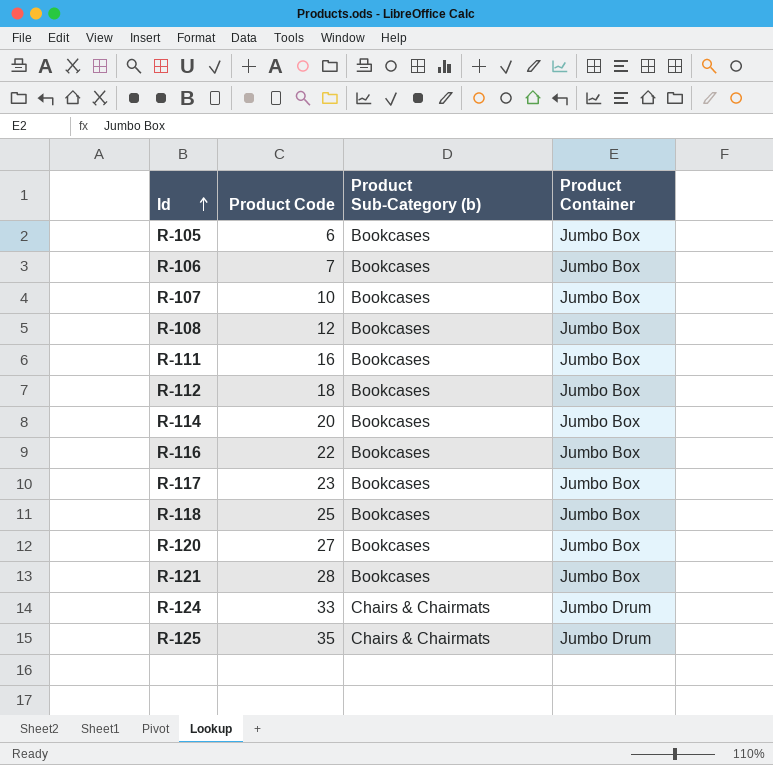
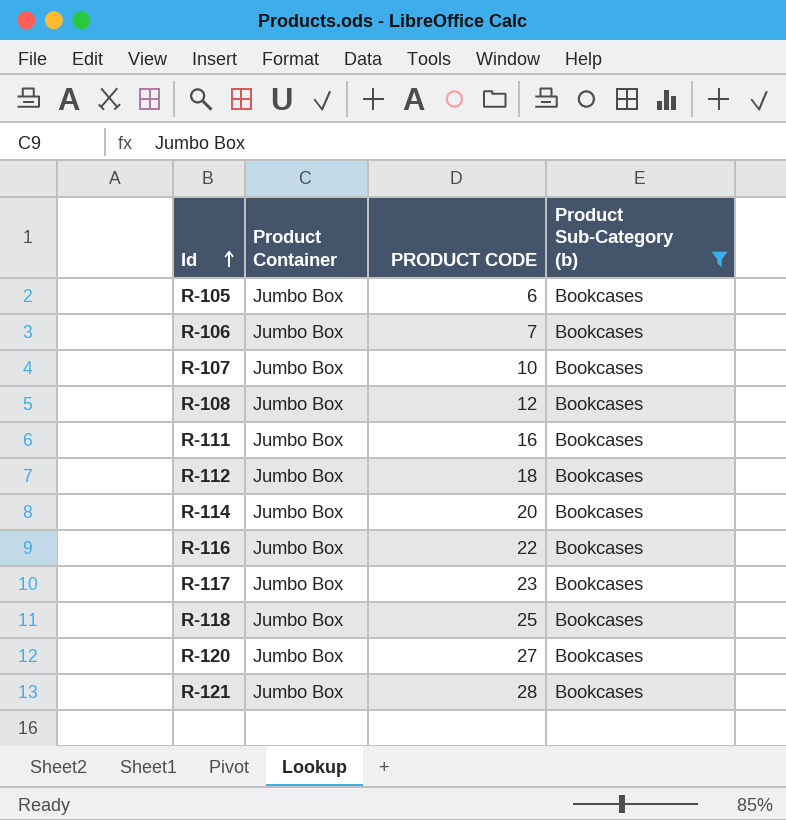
filter: none -> Product Sub-Category (b) = Bookcases
column Product Container | position: 4 -> 2
column name: Product Code -> PRODUCT CODE

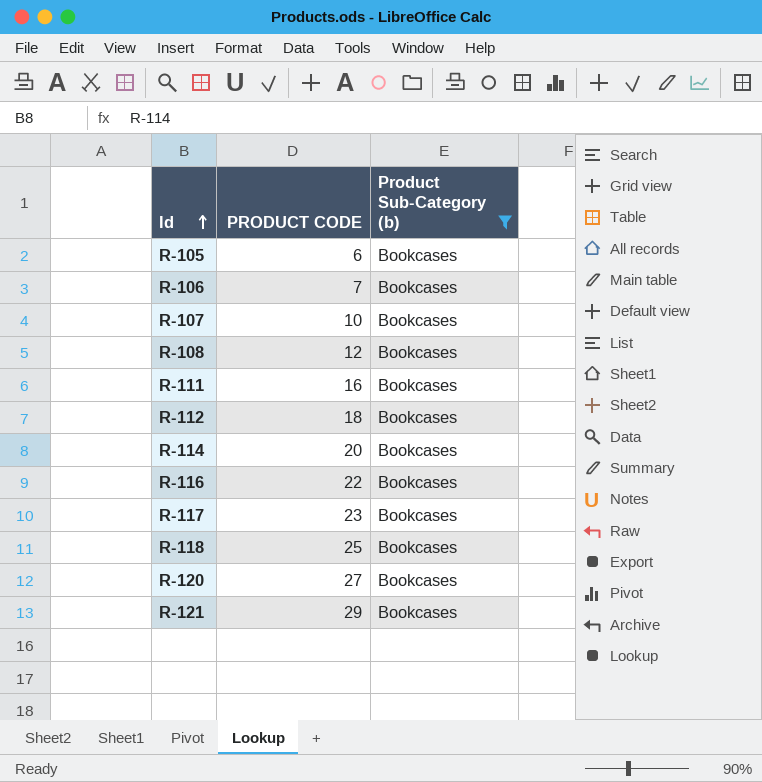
column Product Container | position: 2 -> none
R-121 | PRODUCT CODE: 28 -> 29

